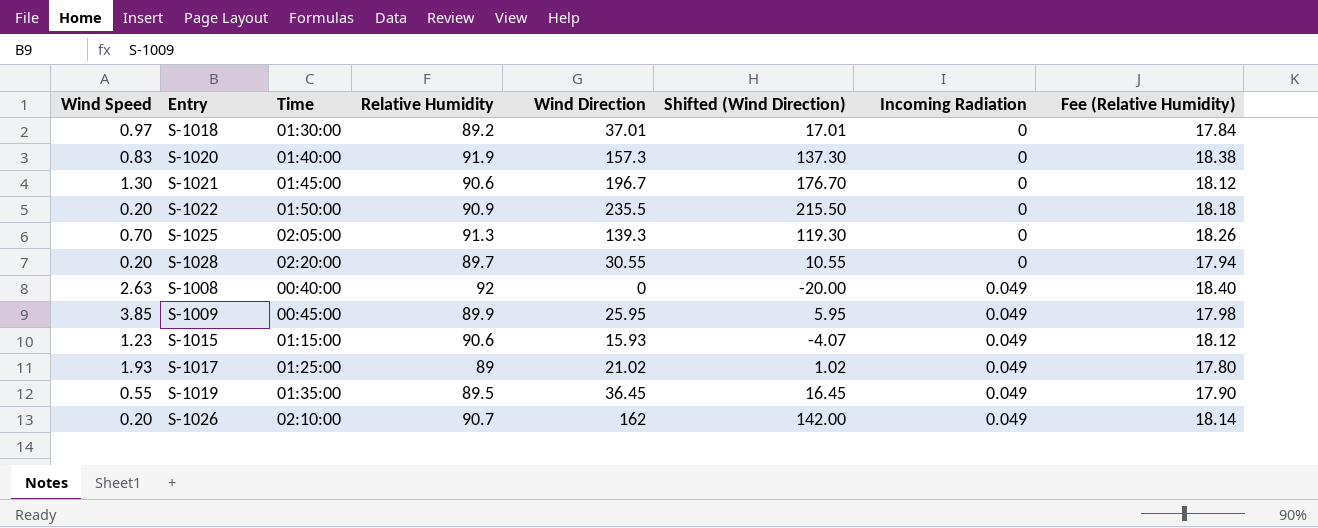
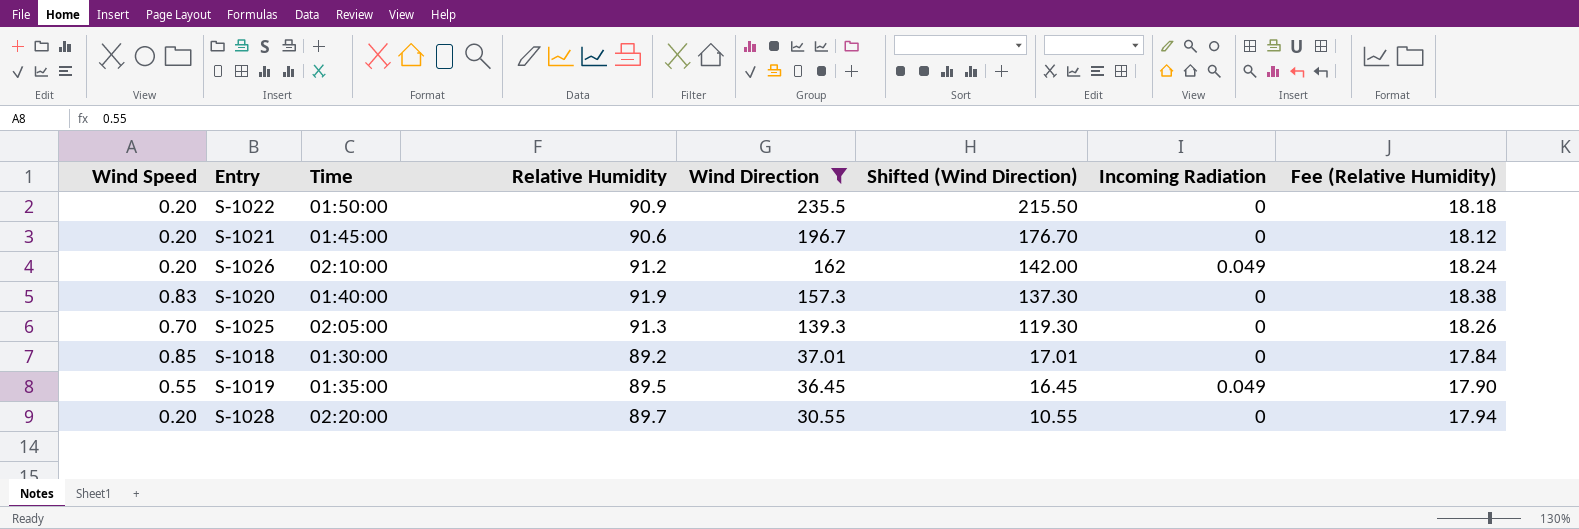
filter: none -> Wind Direction >= 30.55
row order: Incoming Radiation ascending -> Wind Direction descending
S-1021 | Wind Speed: 1.30 -> 0.20
S-1026 | Relative Humidity: 90.7 -> 91.2
S-1026 | Fee (Relative Humidity): 18.14 -> 18.24
S-1018 | Wind Speed: 0.97 -> 0.85

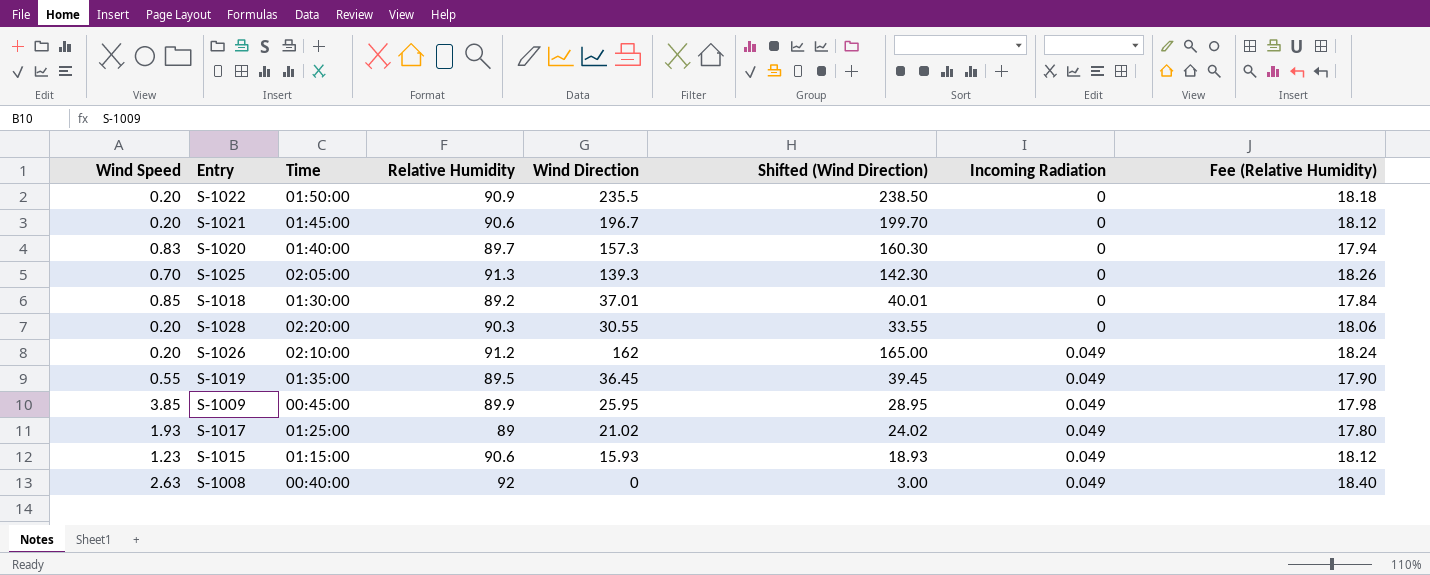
filter: Wind Direction >= 30.55 -> none
row order: Wind Direction descending -> Incoming Radiation ascending
column Shifted (Wind Direction) | formula: [Wind Direction] - 20 -> [Wind Direction] + 3
S-1020 | Relative Humidity: 91.9 -> 89.7
S-1020 | Fee (Relative Humidity): 18.38 -> 17.94
S-1028 | Relative Humidity: 89.7 -> 90.3
S-1028 | Fee (Relative Humidity): 17.94 -> 18.06

